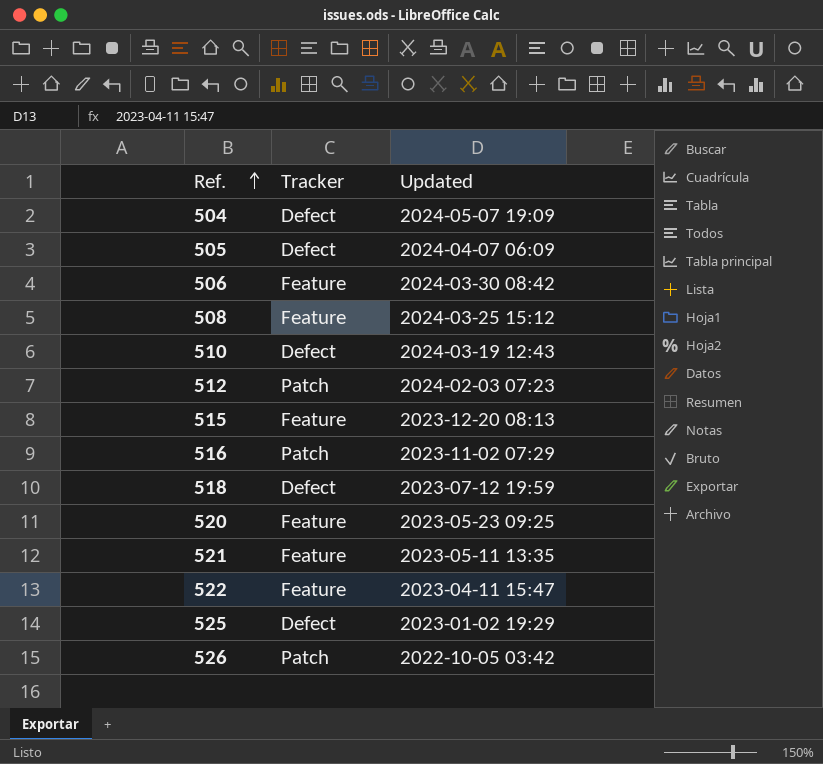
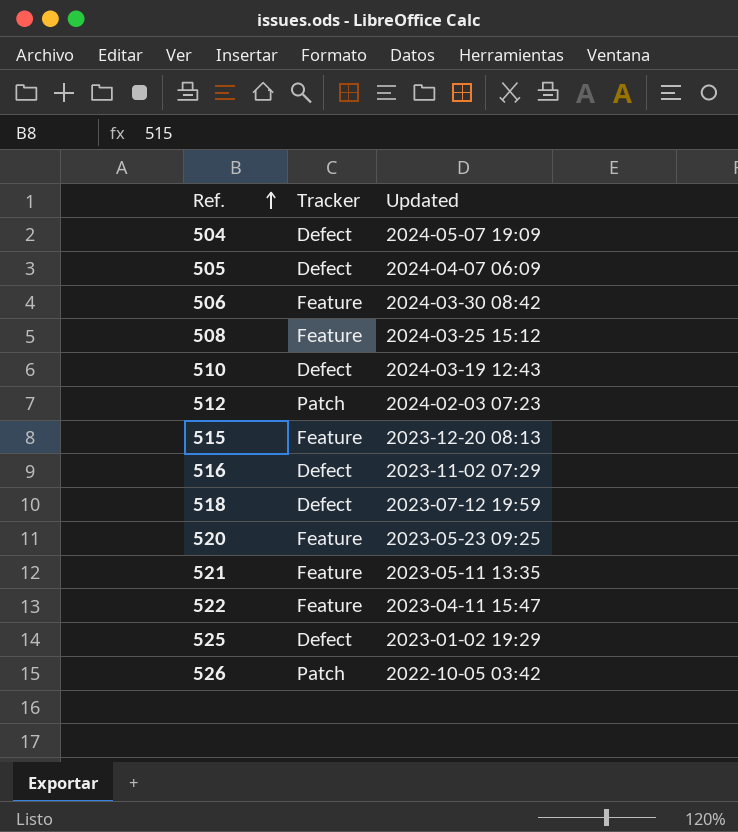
516 | Tracker: Patch -> Defect

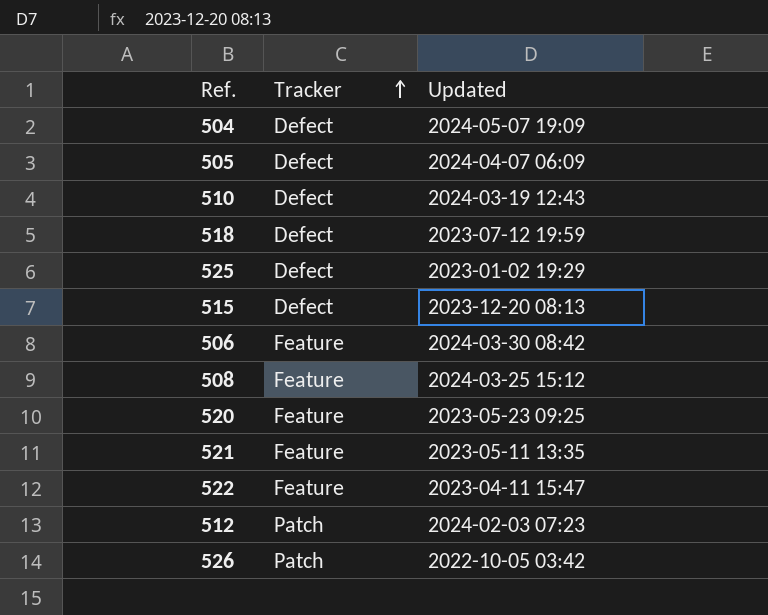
row order: Ref. ascending -> Tracker ascending
row 516: Defect | 2023-11-02 07:29 -> none
515 | Tracker: Feature -> Defect

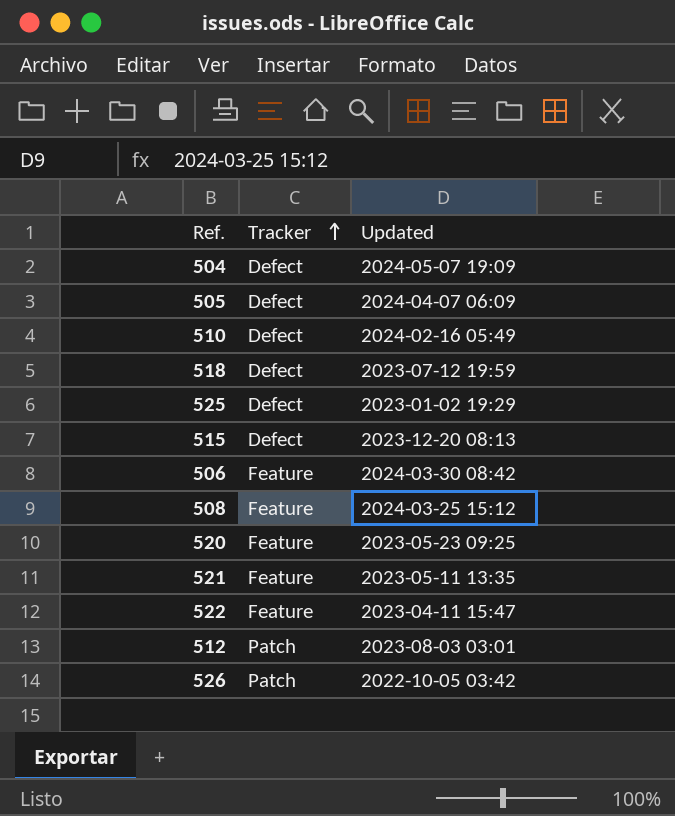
510 | Updated: 2024-03-19 12:43 -> 2024-02-16 05:49
512 | Updated: 2024-02-03 07:23 -> 2023-08-03 03:01

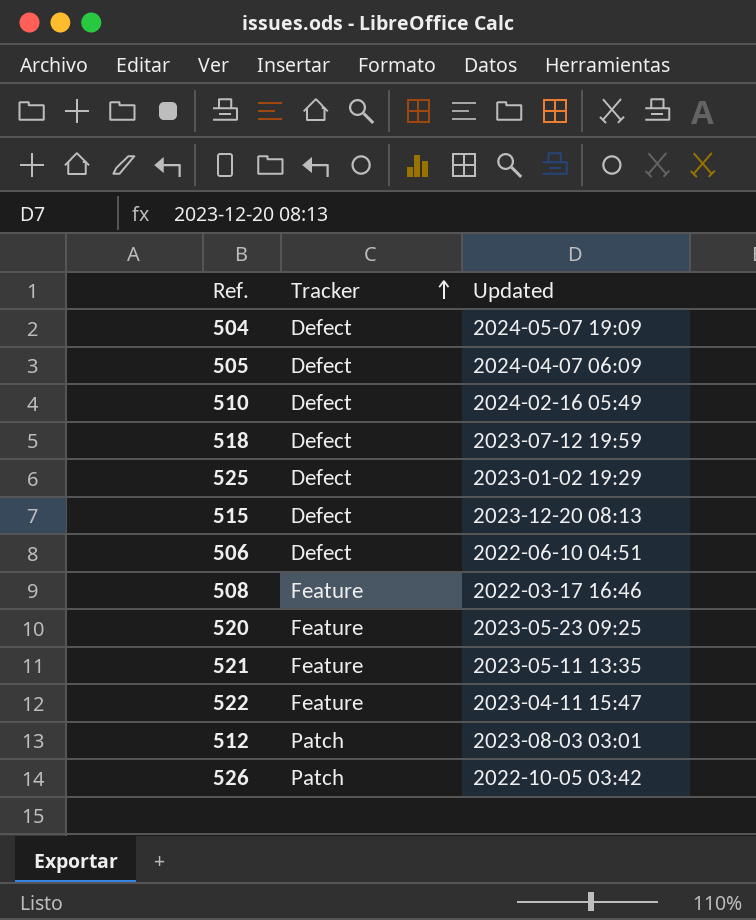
506 | Tracker: Feature -> Defect
506 | Updated: 2024-03-30 08:42 -> 2022-06-10 04:51
508 | Updated: 2024-03-25 15:12 -> 2022-03-17 16:46

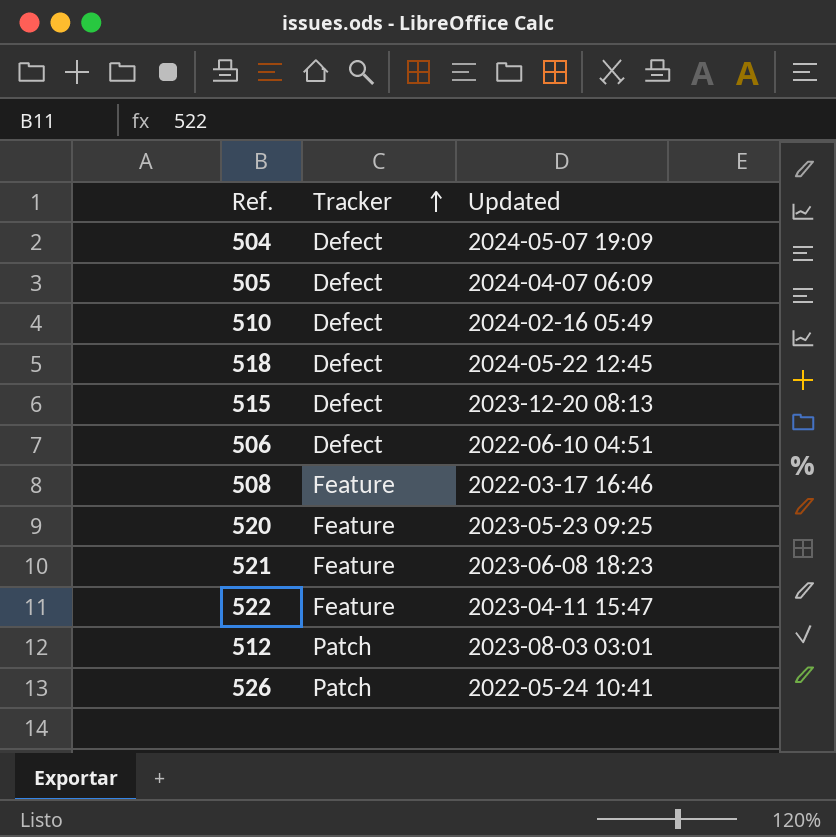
row 525: Defect | 2023-01-02 19:29 -> none
518 | Updated: 2023-07-12 19:59 -> 2024-05-22 12:45
521 | Updated: 2023-05-11 13:35 -> 2023-06-08 18:23
526 | Updated: 2022-10-05 03:42 -> 2022-05-24 10:41

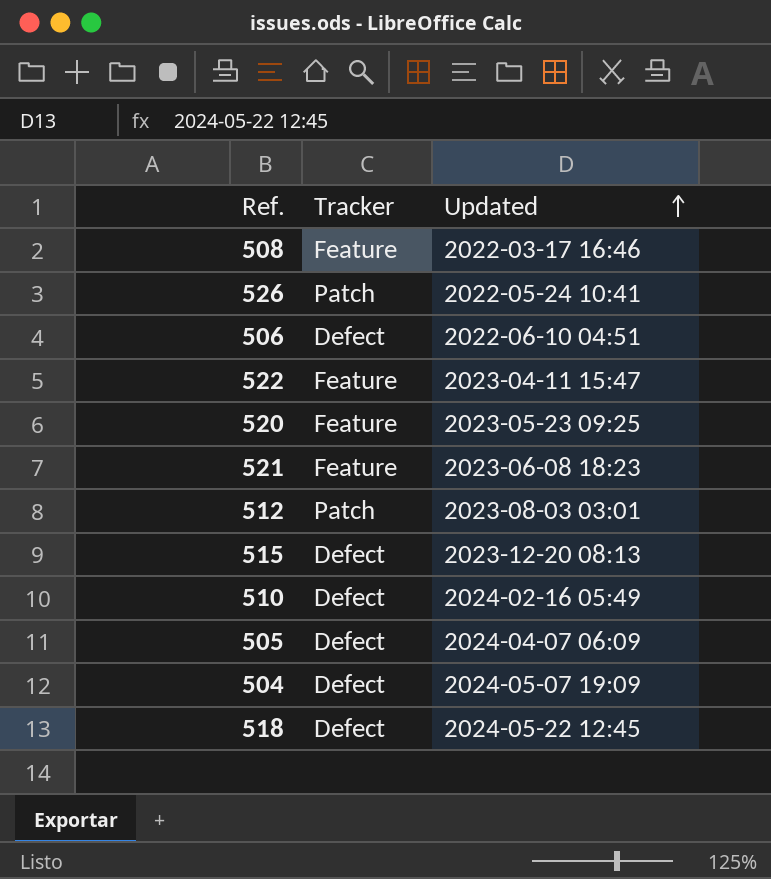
row order: Tracker ascending -> Updated ascending

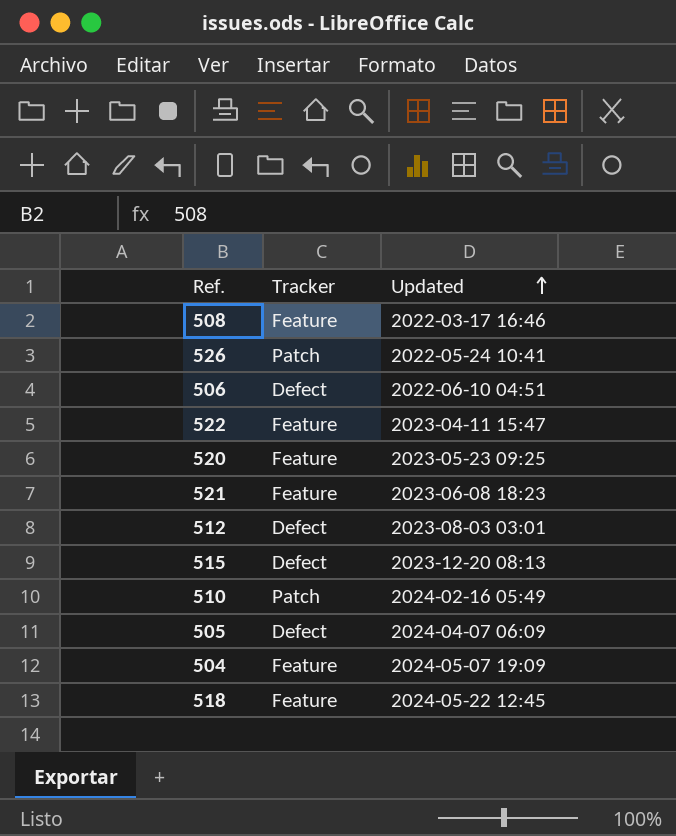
512 | Tracker: Patch -> Defect
510 | Tracker: Defect -> Patch
504 | Tracker: Defect -> Feature
518 | Tracker: Defect -> Feature

